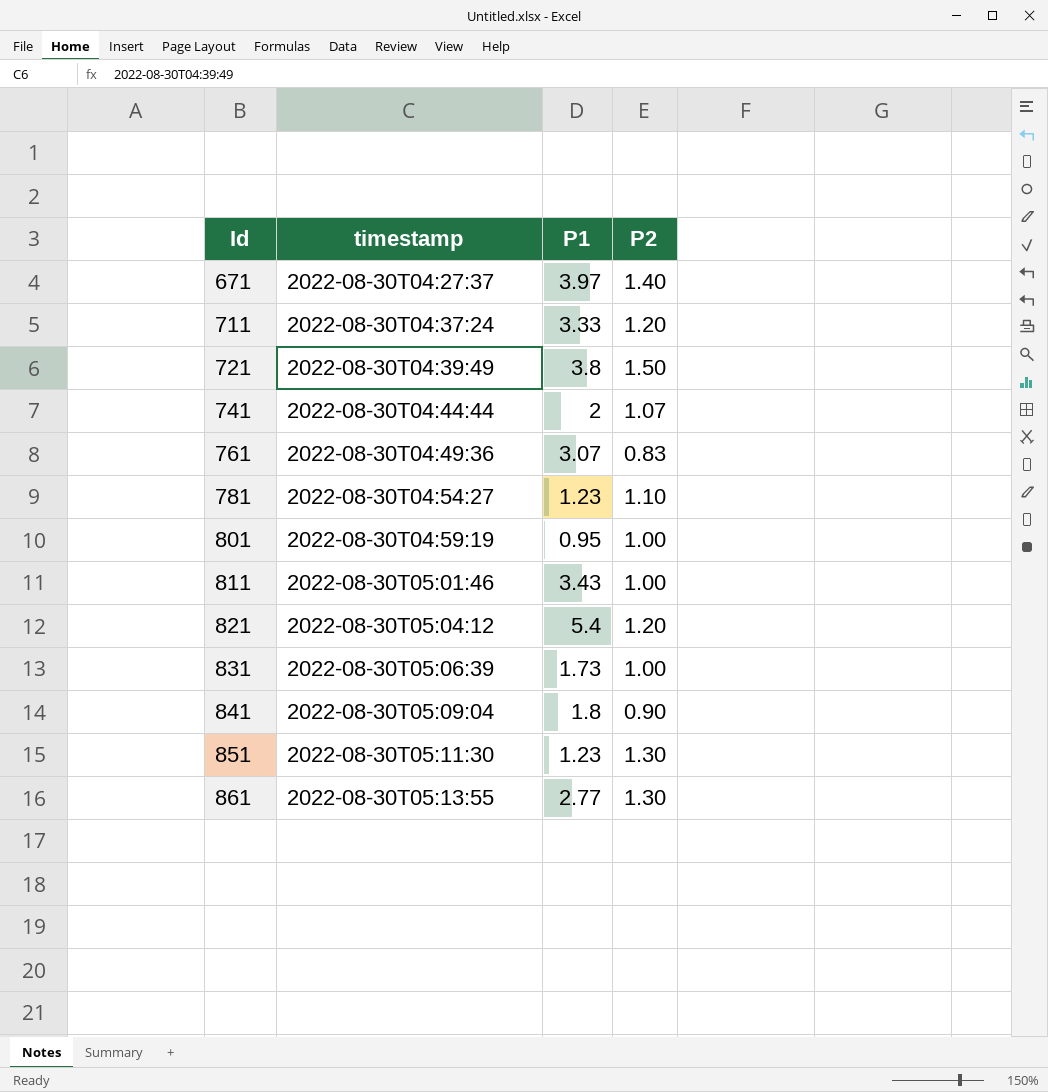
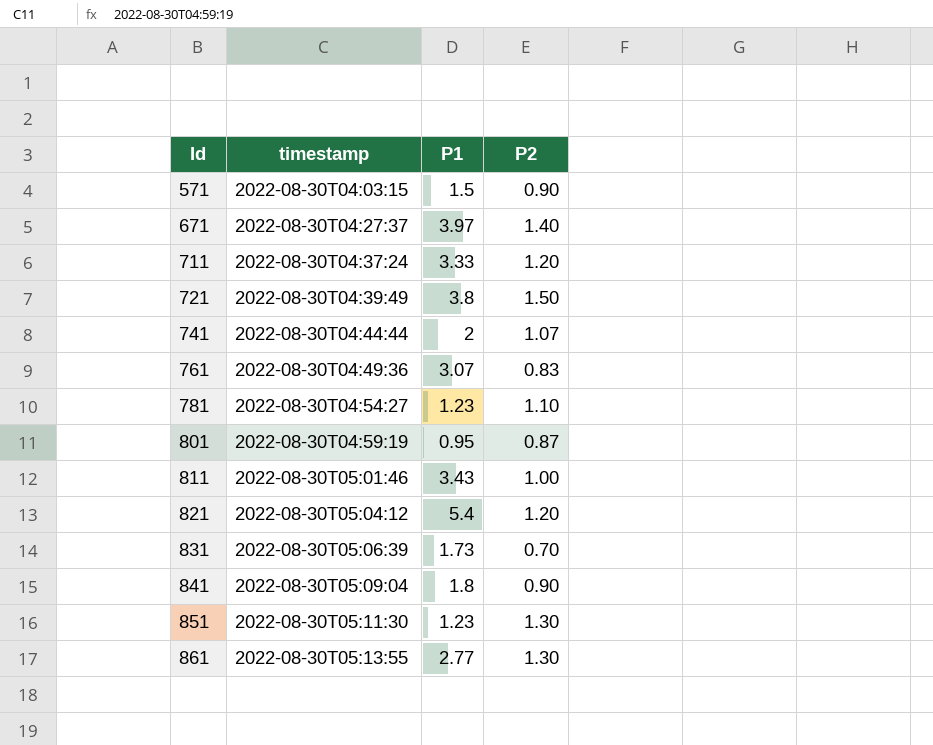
row 571: none -> 2022-08-30T04:03:15 | 1.5 | 0.90
801 | P2: 1.00 -> 0.87
831 | P2: 1.00 -> 0.70

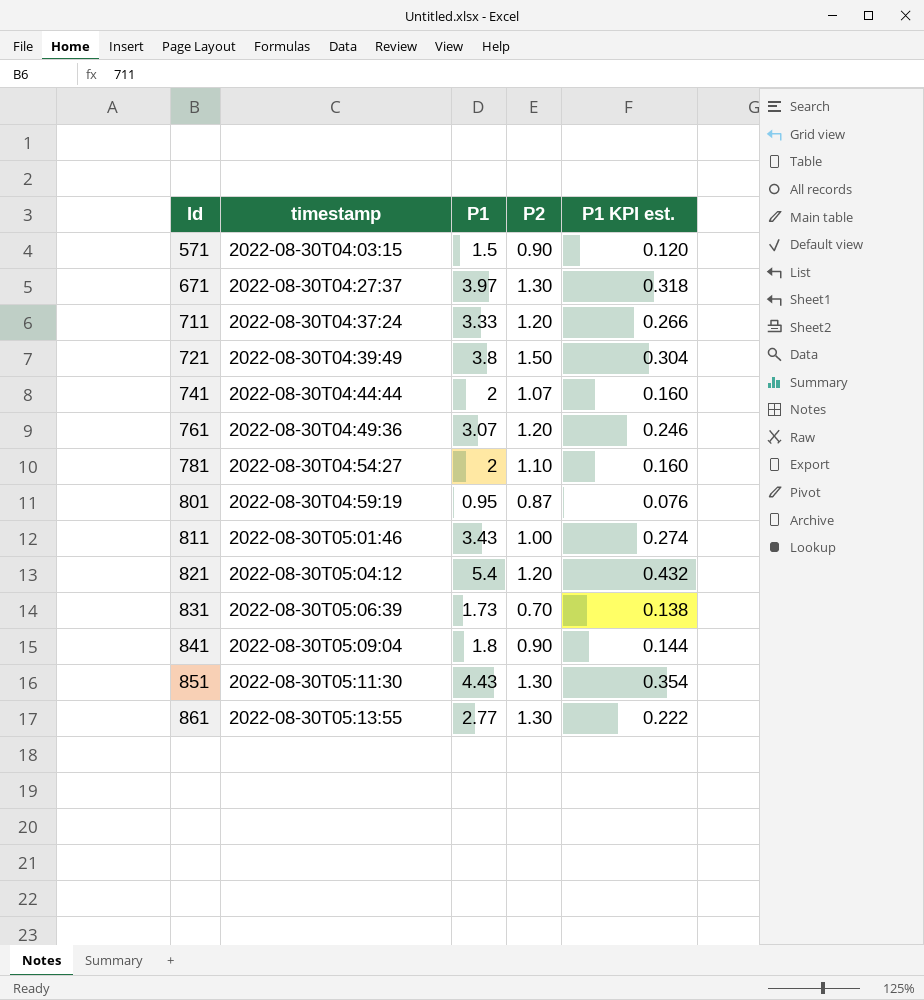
column P1 KPI est. | formula: none -> [P1] * 0.08
671 | P2: 1.40 -> 1.30
761 | P2: 0.83 -> 1.20
781 | P1: 1.23 -> 2
851 | P1: 1.23 -> 4.43

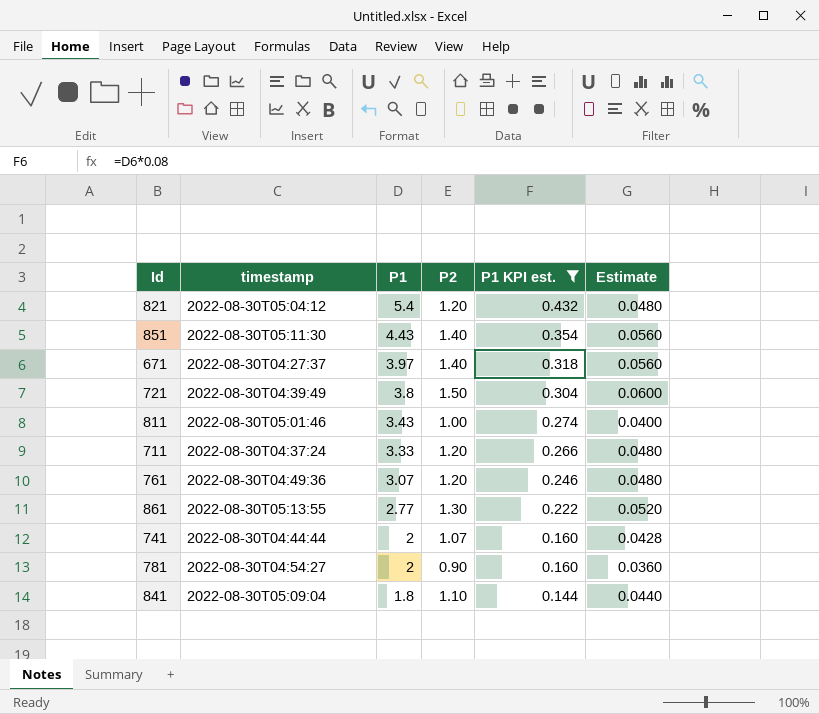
filter: none -> P1 KPI est. >= 0.144
row order: Id ascending -> P1 descending
column Estimate | formula: none -> [P2] * 0.04
851 | P2: 1.30 -> 1.40
671 | P2: 1.30 -> 1.40
781 | P2: 1.10 -> 0.90
841 | P2: 0.90 -> 1.10

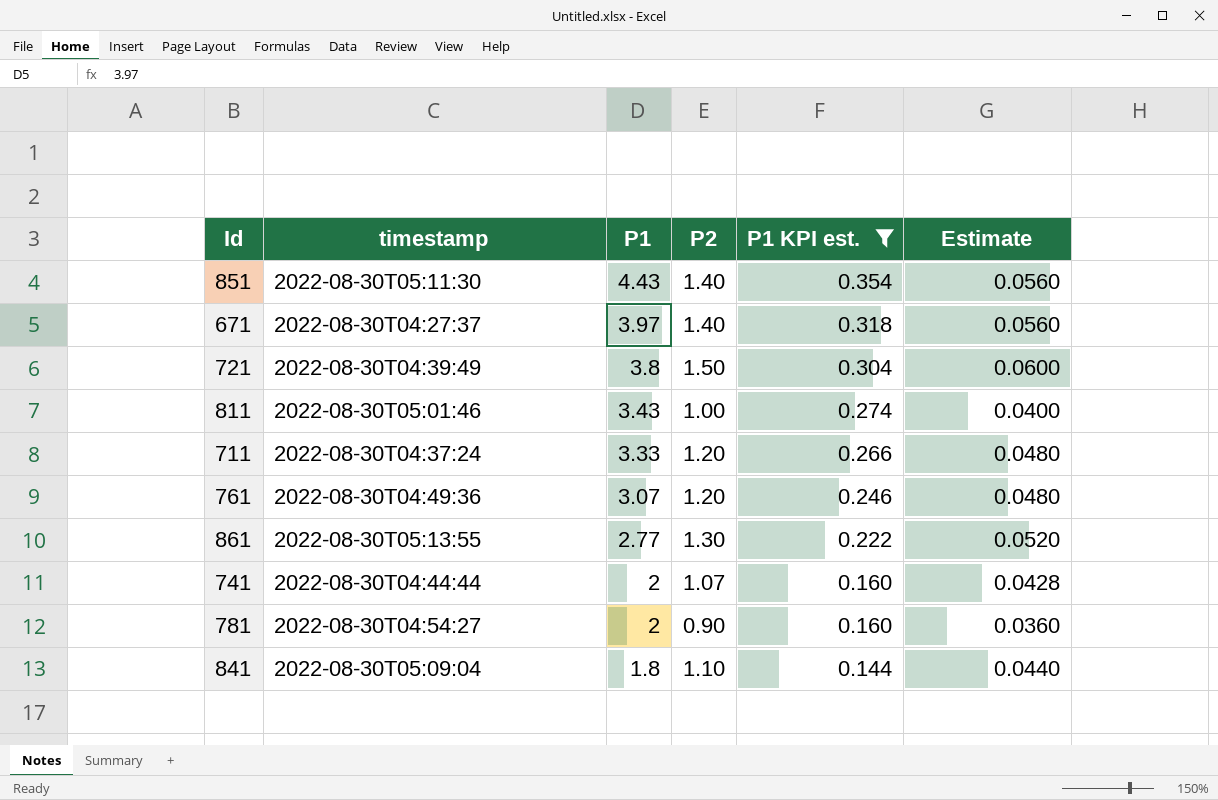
row 821: 2022-08-30T05:04:12 | 5.4 | 1.20 | 0.432 | 0.0480 -> none

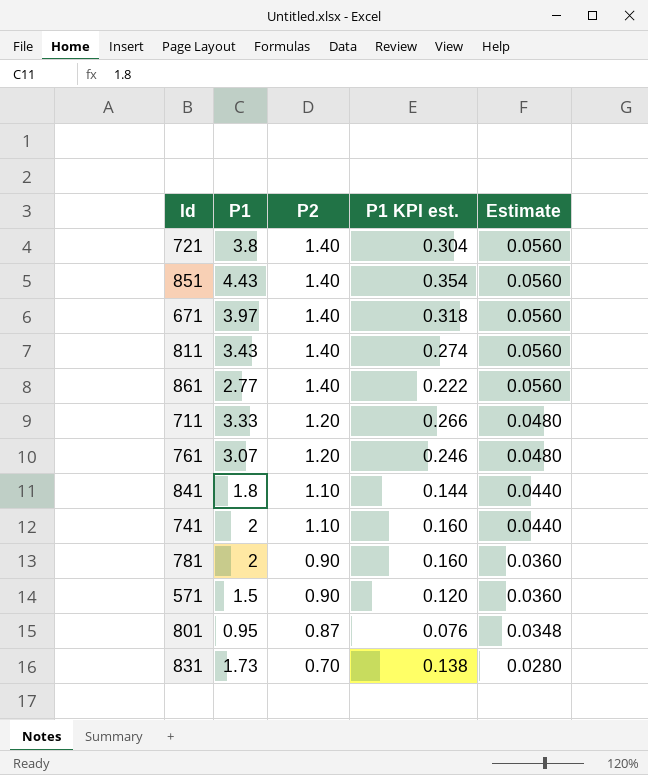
filter: P1 KPI est. >= 0.144 -> none
row order: P1 descending -> P2 descending
column timestamp | position: 2 -> none
721 | P2: 1.50 -> 1.40
721 | Estimate: 0.0600 -> 0.0560
811 | P2: 1.00 -> 1.40
811 | Estimate: 0.0400 -> 0.0560
861 | P2: 1.30 -> 1.40
861 | Estimate: 0.0520 -> 0.0560
741 | P2: 1.07 -> 1.10
741 | Estimate: 0.0428 -> 0.0440

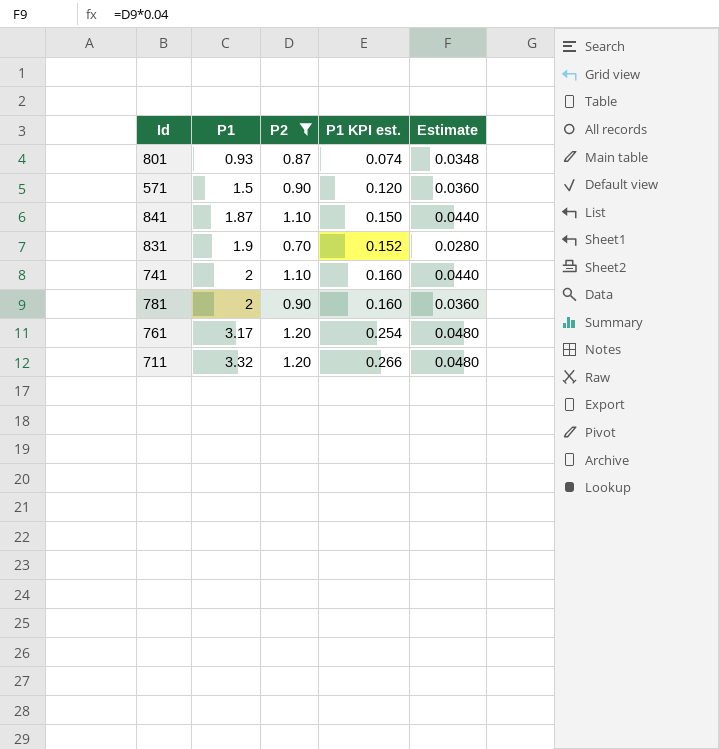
filter: none -> P2 != 1.40
row order: P2 descending -> P1 ascending
801 | P1: 0.95 -> 0.93
801 | P1 KPI est.: 0.076 -> 0.074
841 | P1: 1.8 -> 1.87
841 | P1 KPI est.: 0.144 -> 0.150
831 | P1: 1.73 -> 1.9
831 | P1 KPI est.: 0.138 -> 0.152
761 | P1: 3.07 -> 3.17
761 | P1 KPI est.: 0.246 -> 0.254
711 | P1: 3.33 -> 3.32

